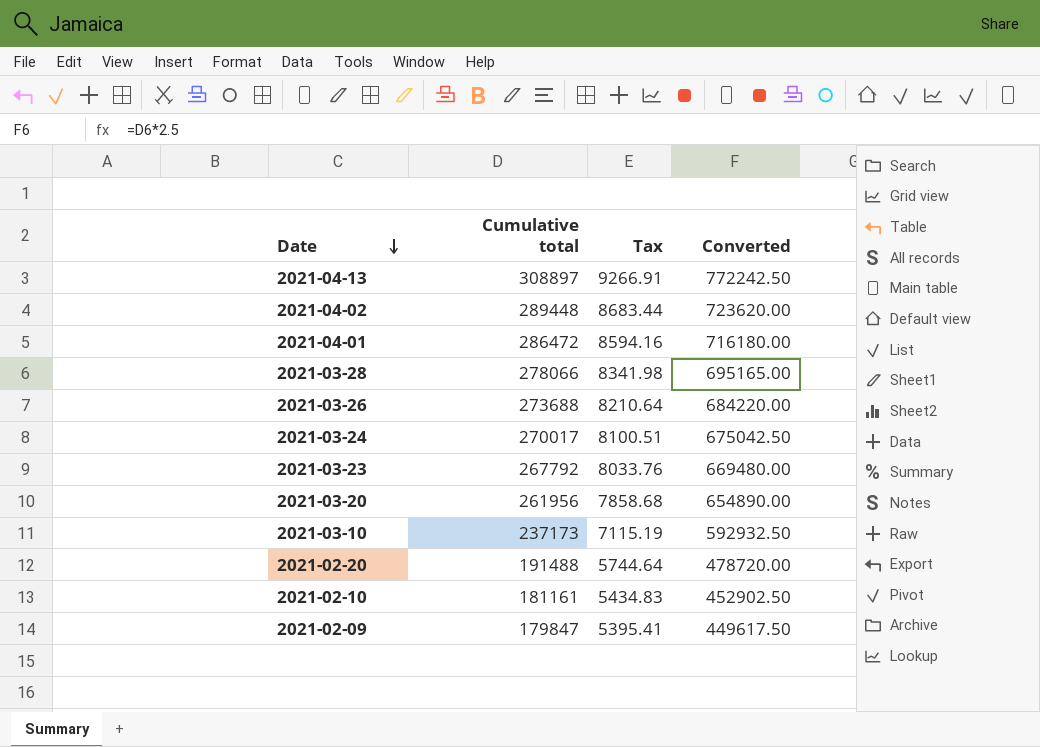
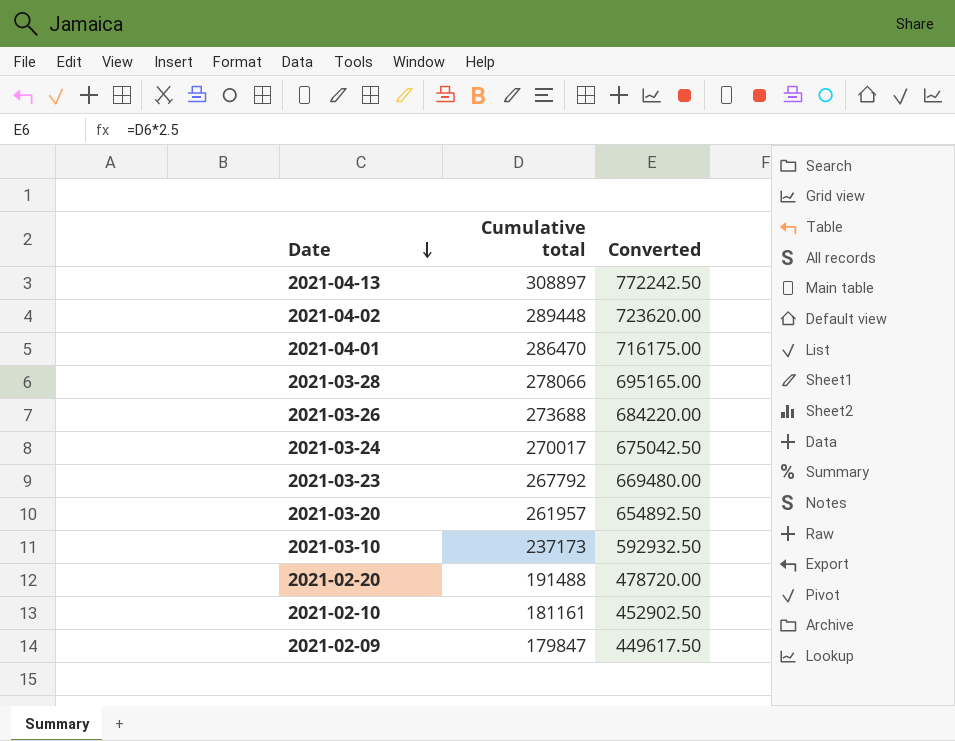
column Tax | formula: [Cumulative total] * 0.03 -> none
2021-04-01 | Cumulative total: 286472 -> 286470
2021-04-01 | Converted: 716180.00 -> 716175.00
2021-03-20 | Cumulative total: 261956 -> 261957
2021-03-20 | Converted: 654890.00 -> 654892.50

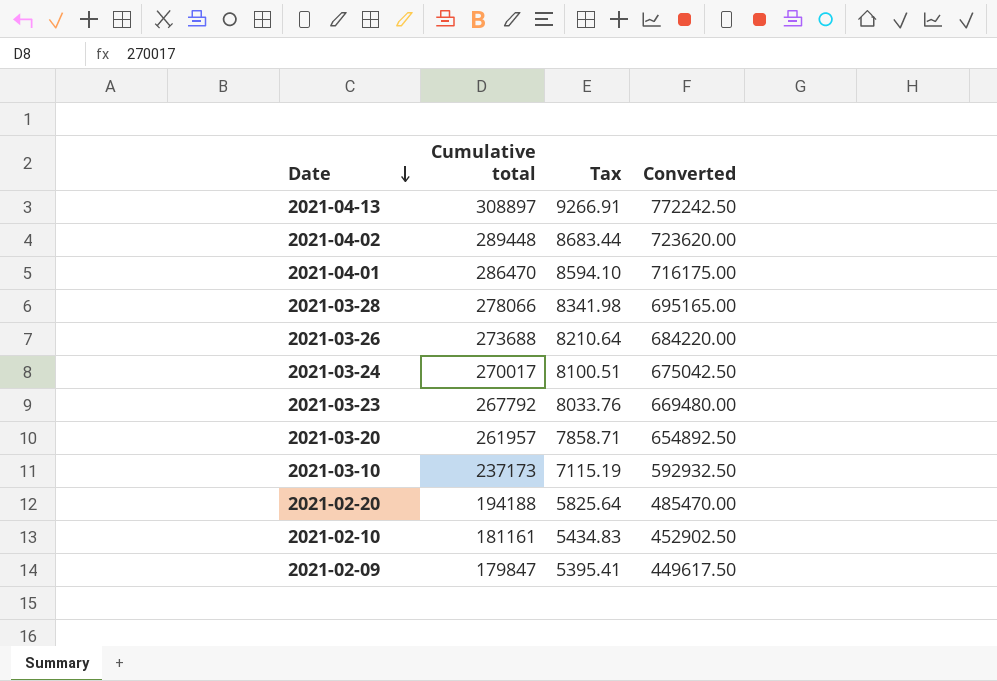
column Tax | formula: none -> [Cumulative total] * 0.03
2021-02-20 | Cumulative total: 191488 -> 194188
2021-02-20 | Converted: 478720.00 -> 485470.00

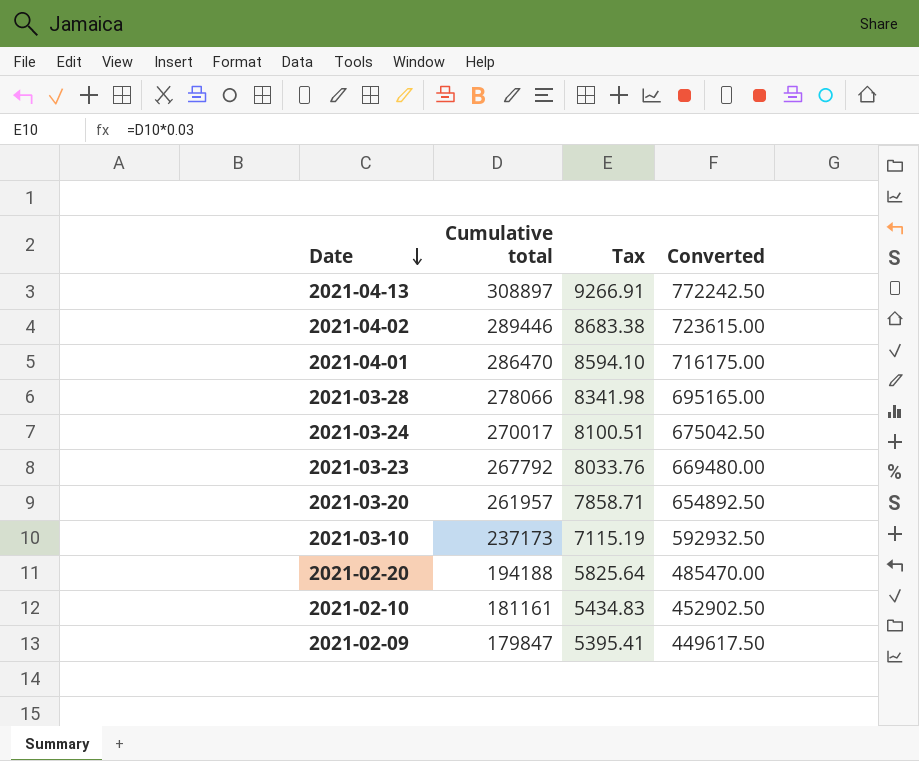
row 2021-03-26: 273688 | 8210.64 | 684220.00 -> none
2021-04-02 | Cumulative total: 289448 -> 289446
2021-04-02 | Tax: 8683.44 -> 8683.38
2021-04-02 | Converted: 723620.00 -> 723615.00

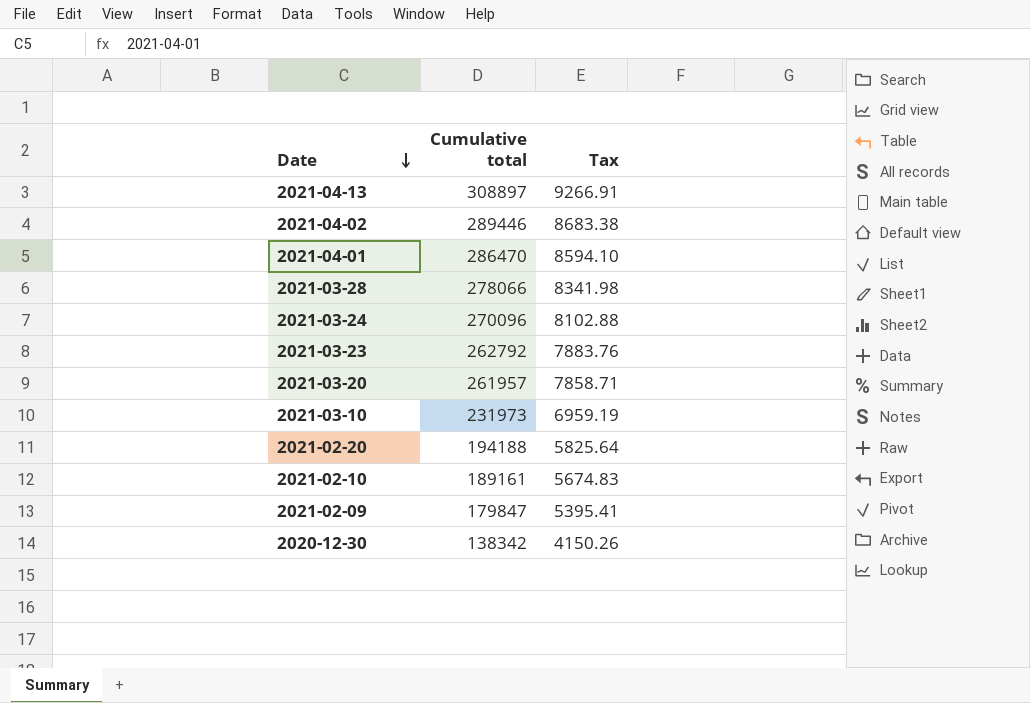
column Converted | formula: [Cumulative total] * 2.5 -> none
2021-03-24 | Cumulative total: 270017 -> 270096
2021-03-24 | Tax: 8100.51 -> 8102.88
2021-03-23 | Cumulative total: 267792 -> 262792
2021-03-23 | Tax: 8033.76 -> 7883.76
2021-03-10 | Cumulative total: 237173 -> 231973
2021-03-10 | Tax: 7115.19 -> 6959.19
2021-02-10 | Cumulative total: 181161 -> 189161
2021-02-10 | Tax: 5434.83 -> 5674.83
row 2020-12-30: none -> 138342 | 4150.26

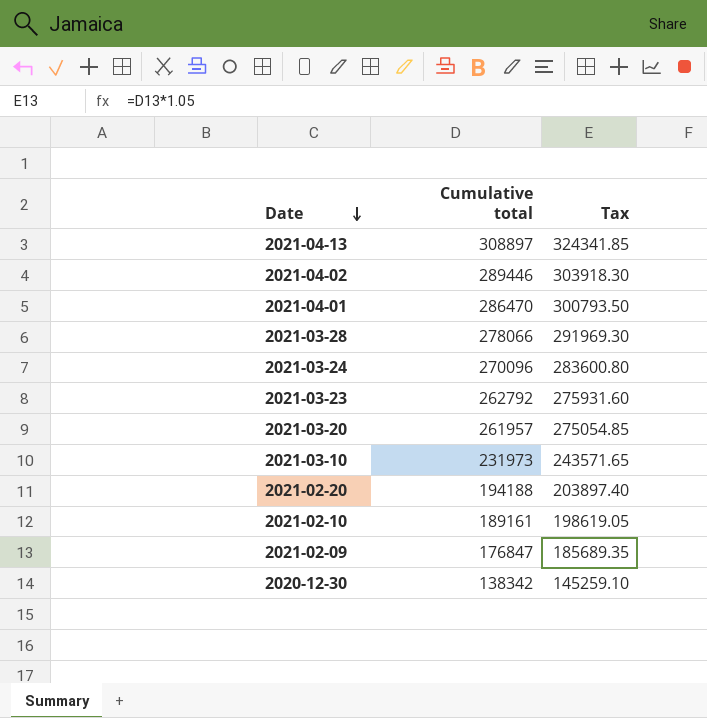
column Tax | formula: [Cumulative total] * 0.03 -> [Cumulative total] * 1.05
2021-02-09 | Cumulative total: 179847 -> 176847

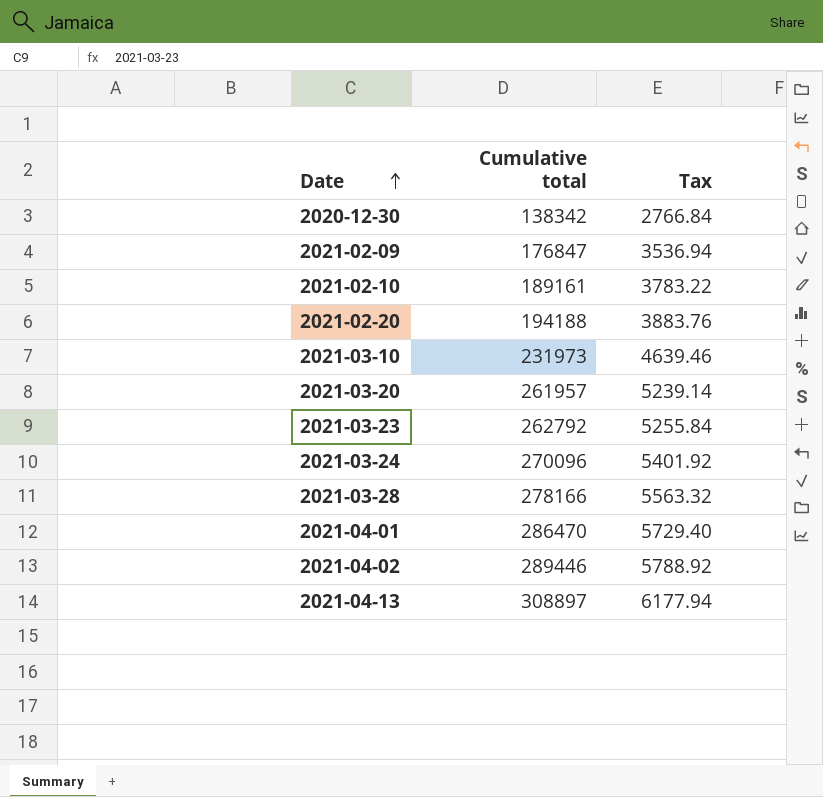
row order: Date descending -> Date ascending
column Tax | formula: [Cumulative total] * 1.05 -> [Cumulative total] * 0.02
2021-03-28 | Cumulative total: 278066 -> 278166

